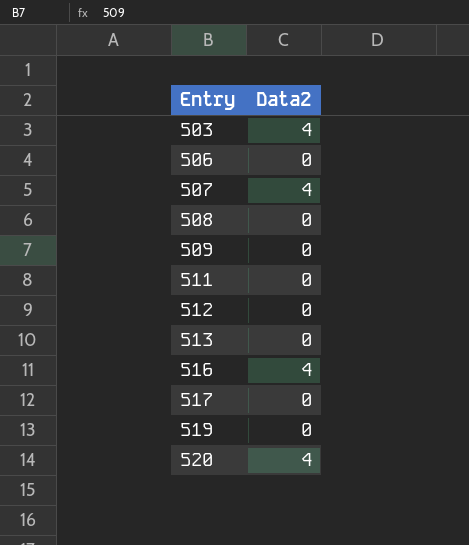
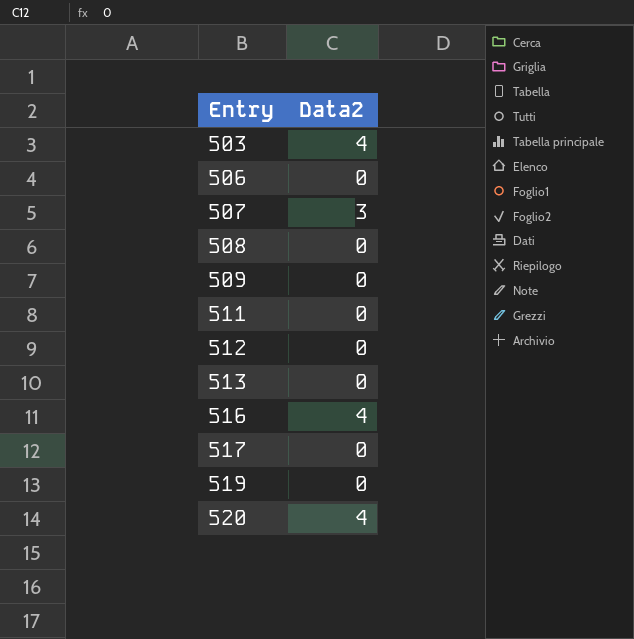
507 | Data2: 4 -> 3

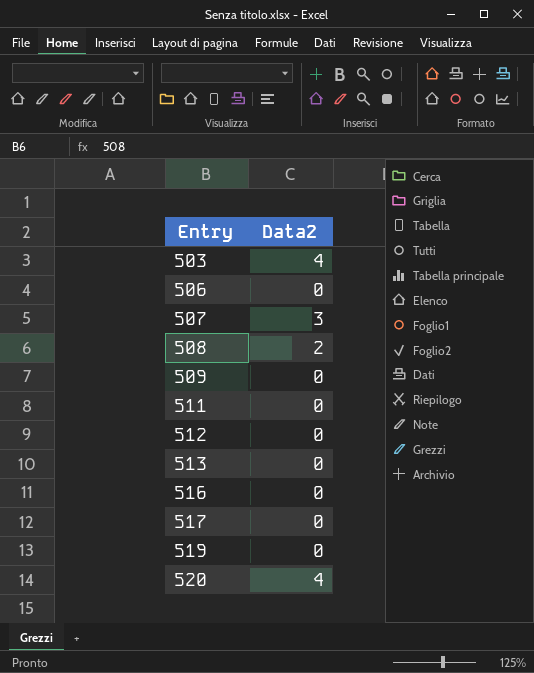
508 | Data2: 0 -> 2
516 | Data2: 4 -> 0

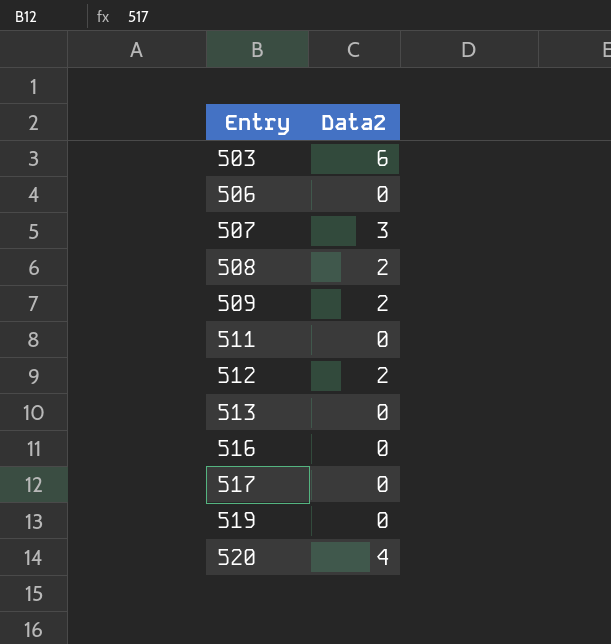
503 | Data2: 4 -> 6
509 | Data2: 0 -> 2
512 | Data2: 0 -> 2

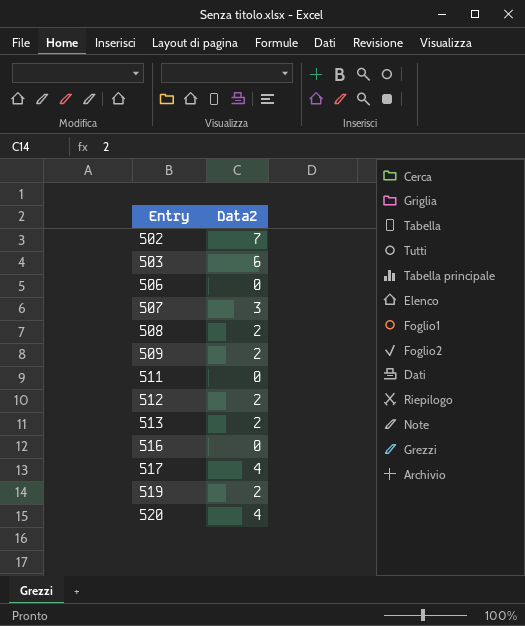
row 502: none -> 7
513 | Data2: 0 -> 2
517 | Data2: 0 -> 4
519 | Data2: 0 -> 2

